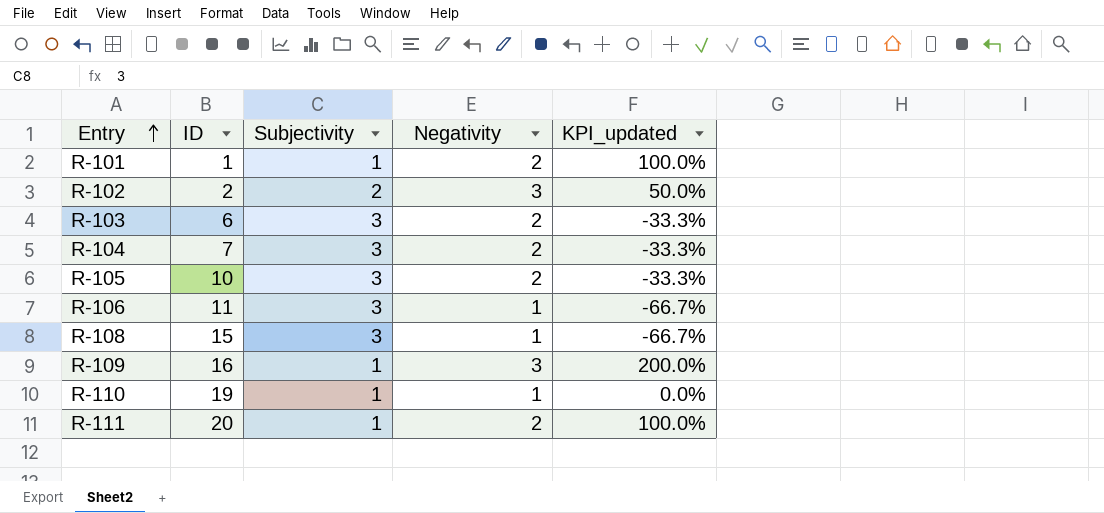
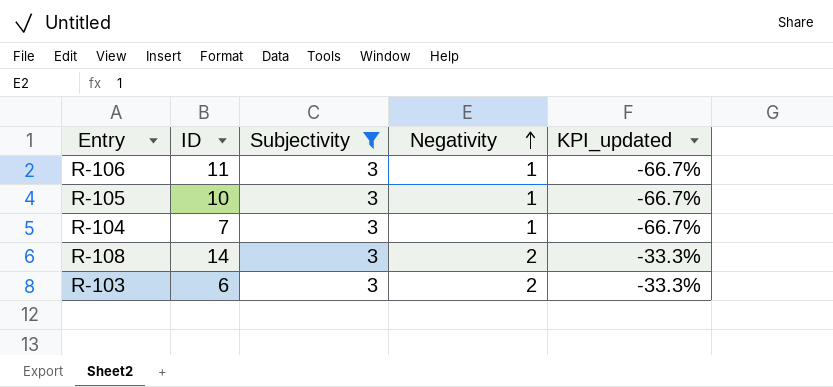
filter: none -> Subjectivity = 3
row order: Entry ascending -> Negativity ascending
R-105 | Negativity: 2 -> 1
R-105 | KPI_updated: -33.3% -> -66.7%
R-104 | Negativity: 2 -> 1
R-104 | KPI_updated: -33.3% -> -66.7%
R-108 | ID: 15 -> 14
R-108 | Negativity: 1 -> 2
R-108 | KPI_updated: -66.7% -> -33.3%

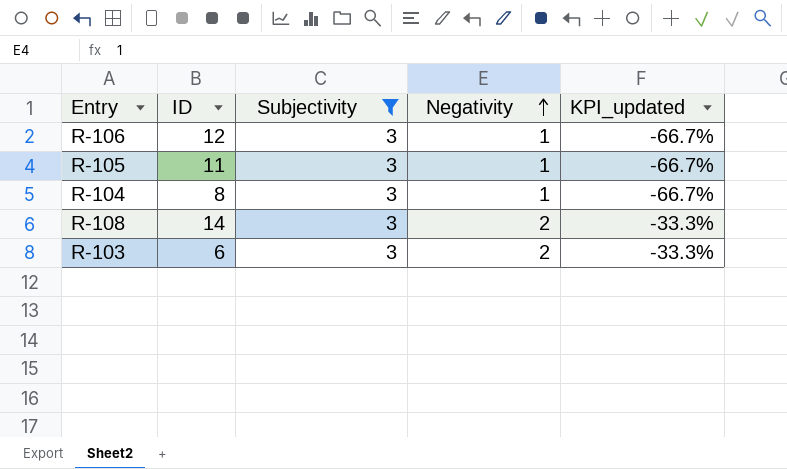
R-106 | ID: 11 -> 12
R-105 | ID: 10 -> 11
R-104 | ID: 7 -> 8

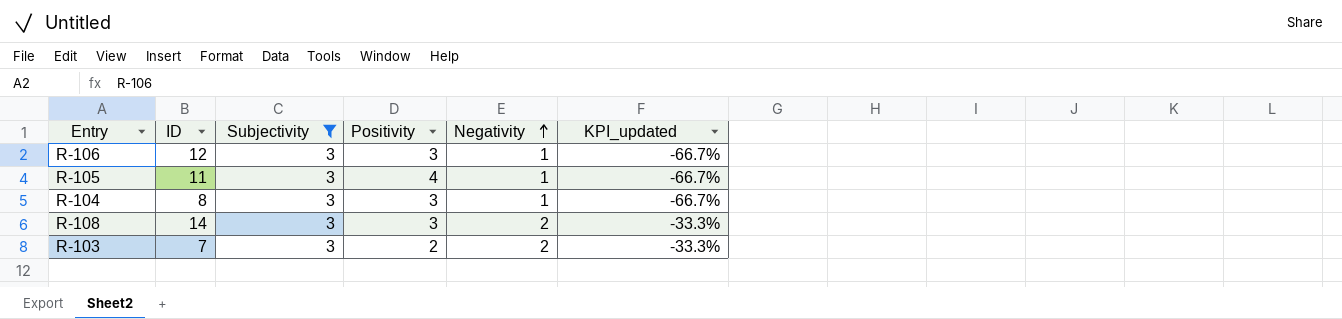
column Positivity | position: none -> 4
R-103 | ID: 6 -> 7

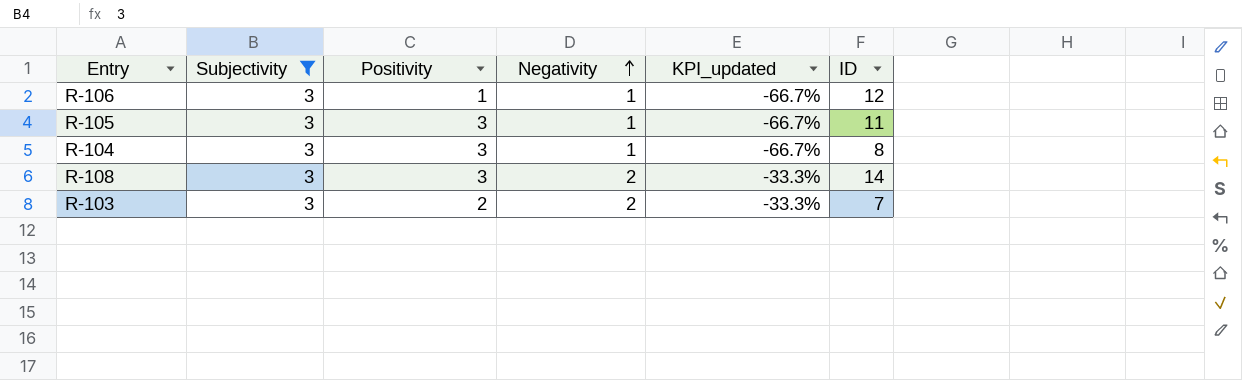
column ID | position: 2 -> 6
R-106 | Positivity: 3 -> 1
R-105 | Positivity: 4 -> 3

